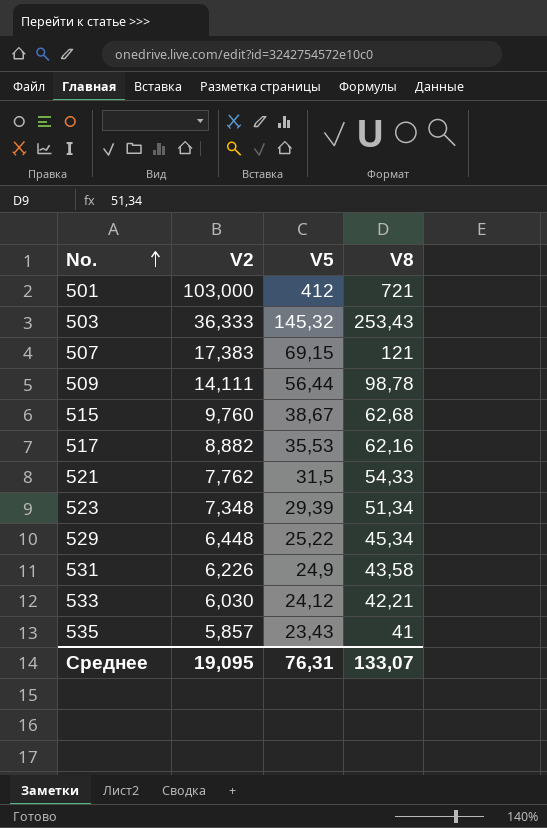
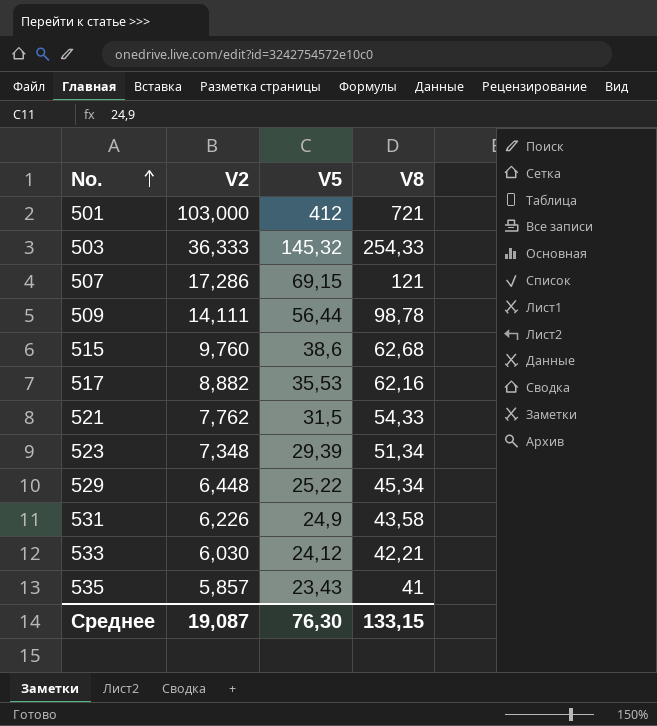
503 | V8: 253,43 -> 254,33
507 | V2: 17,383 -> 17,286
515 | V5: 38,67 -> 38,6
Среднее | V2: 19,095 -> 19,087
Среднее | V5: 76,31 -> 76,30
Среднее | V8: 133,07 -> 133,15

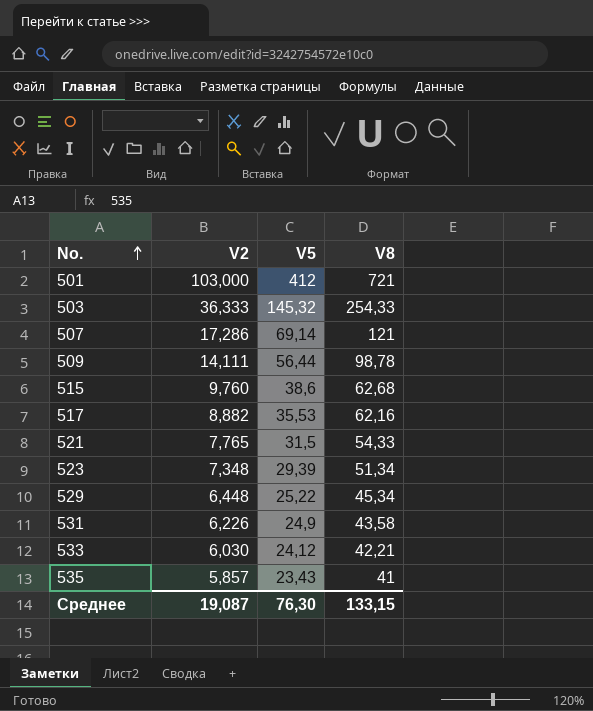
507 | V5: 69,15 -> 69,14
521 | V2: 7,762 -> 7,765

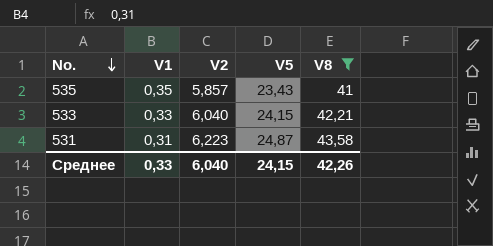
filter: none -> V8 <= 43,58
row order: No. ascending -> No. descending
column V1 | position: none -> 2
533 | V2: 6,030 -> 6,040
533 | V5: 24,12 -> 24,15
531 | V2: 6,226 -> 6,223
531 | V5: 24,9 -> 24,87
Среднее | V2: 19,087 -> 6,040
Среднее | V5: 76,30 -> 24,15
Среднее | V8: 133,15 -> 42,26

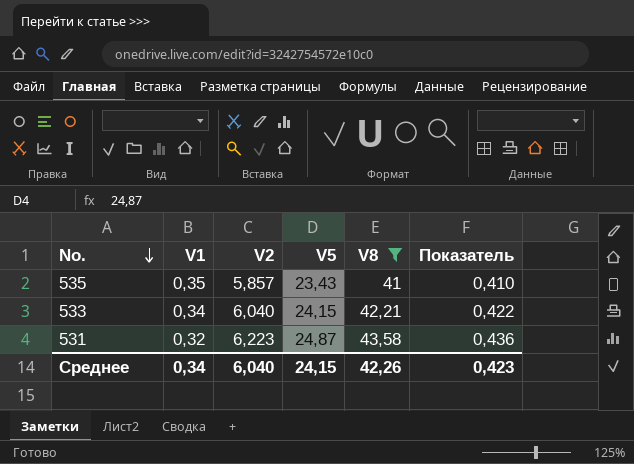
column Показатель | formula: none -> [V8] * 0,01
533 | V1: 0,33 -> 0,34
531 | V1: 0,31 -> 0,32
Среднее | V1: 0,33 -> 0,34

